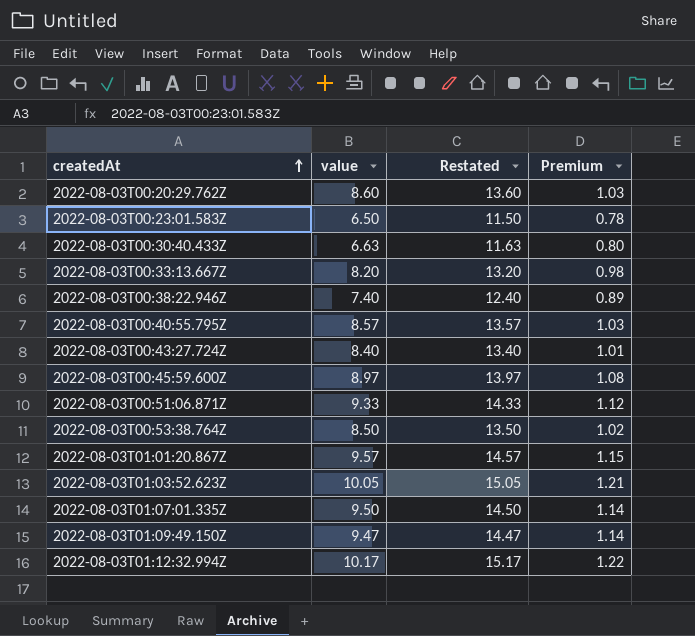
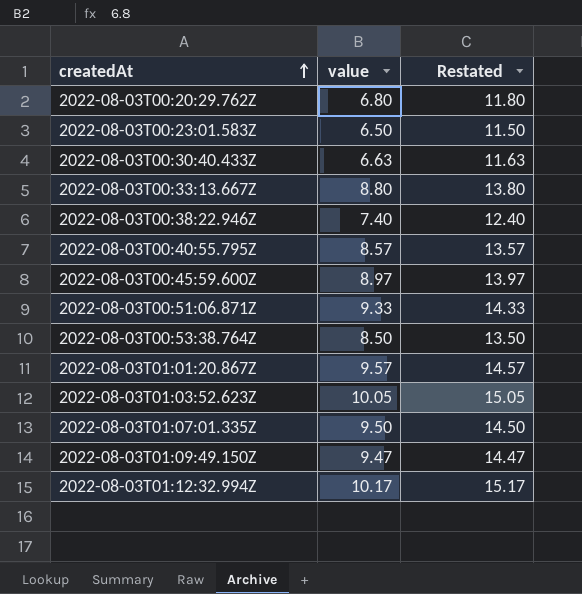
column Premium | formula: [value] * 0.12 -> none
row 2022-08-03T00:43:27.724Z: 8.40 | 13.40 | 1.01 -> none
2022-08-03T00:20:29.762Z | value: 8.60 -> 6.80
2022-08-03T00:20:29.762Z | Restated: 13.60 -> 11.80
2022-08-03T00:33:13.667Z | value: 8.20 -> 8.80
2022-08-03T00:33:13.667Z | Restated: 13.20 -> 13.80

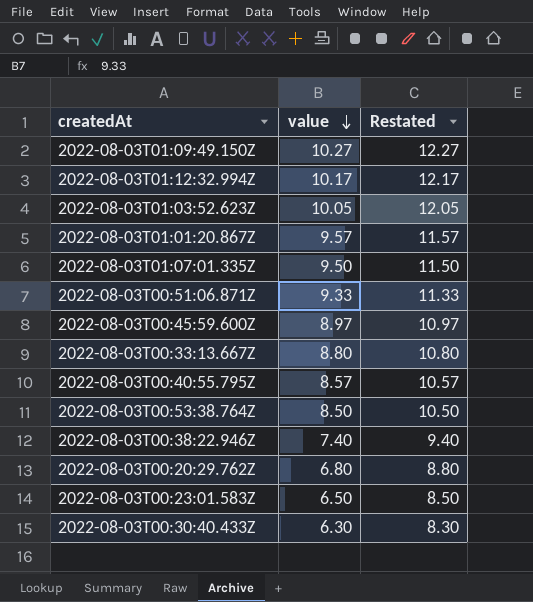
row order: createdAt ascending -> value descending
column Restated | formula: [value] + 5 -> [value] + 2
2022-08-03T01:09:49.150Z | value: 9.47 -> 10.27
2022-08-03T00:30:40.433Z | value: 6.63 -> 6.30

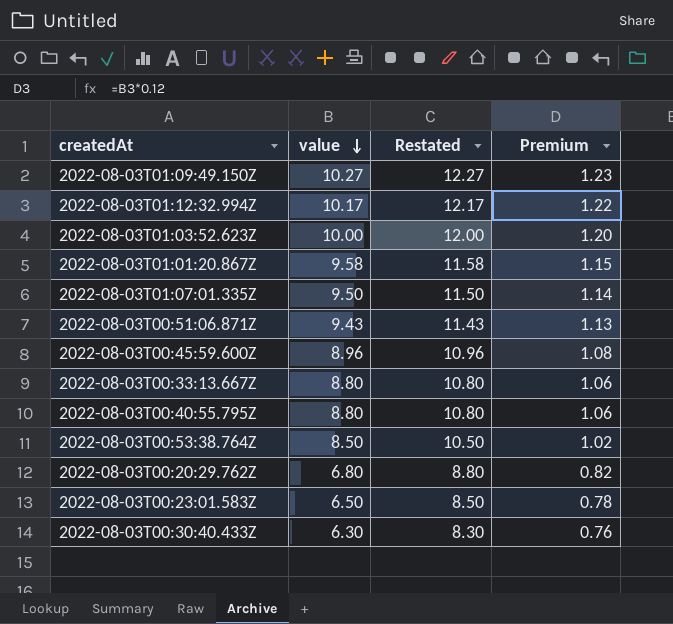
column Premium | formula: none -> [value] * 0.12
row 2022-08-03T00:38:22.946Z: 7.40 | 9.40 -> none
2022-08-03T01:03:52.623Z | value: 10.05 -> 10.00
2022-08-03T01:03:52.623Z | Restated: 12.05 -> 12.00
2022-08-03T01:01:20.867Z | value: 9.57 -> 9.58
2022-08-03T01:01:20.867Z | Restated: 11.57 -> 11.58
2022-08-03T00:51:06.871Z | value: 9.33 -> 9.43
2022-08-03T00:51:06.871Z | Restated: 11.33 -> 11.43
2022-08-03T00:45:59.600Z | value: 8.97 -> 8.96
2022-08-03T00:45:59.600Z | Restated: 10.97 -> 10.96
2022-08-03T00:40:55.795Z | value: 8.57 -> 8.80
2022-08-03T00:40:55.795Z | Restated: 10.57 -> 10.80

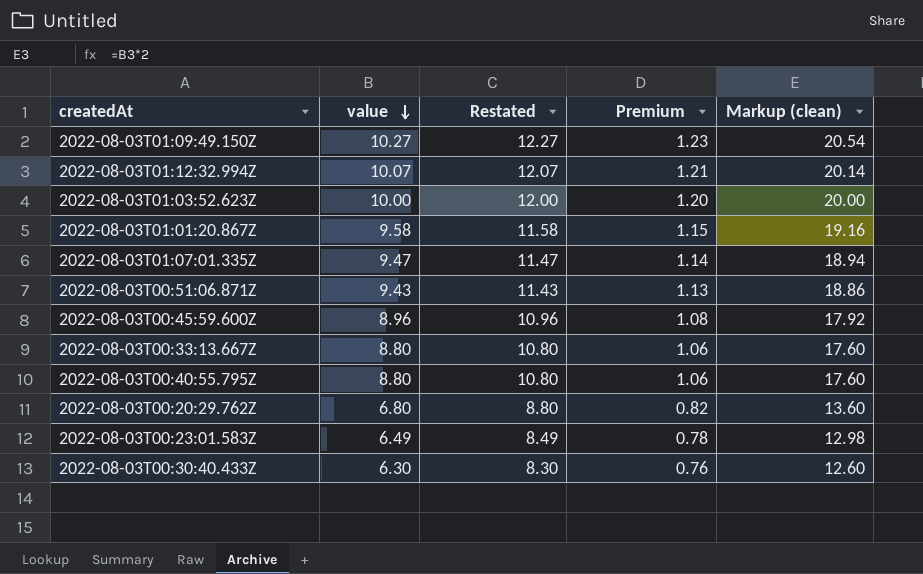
column Markup (clean) | formula: none -> [value] * 2
row 2022-08-03T00:53:38.764Z: 8.50 | 10.50 | 1.02 -> none
2022-08-03T01:12:32.994Z | value: 10.17 -> 10.07
2022-08-03T01:12:32.994Z | Restated: 12.17 -> 12.07
2022-08-03T01:12:32.994Z | Premium: 1.22 -> 1.21
2022-08-03T01:07:01.335Z | value: 9.50 -> 9.47
2022-08-03T01:07:01.335Z | Restated: 11.50 -> 11.47
2022-08-03T00:23:01.583Z | value: 6.50 -> 6.49
2022-08-03T00:23:01.583Z | Restated: 8.50 -> 8.49

